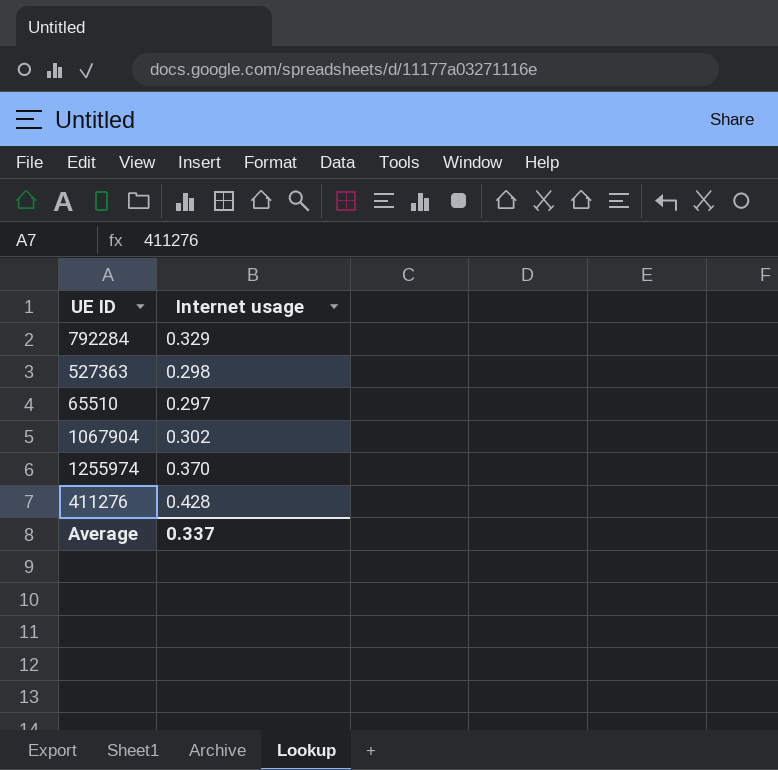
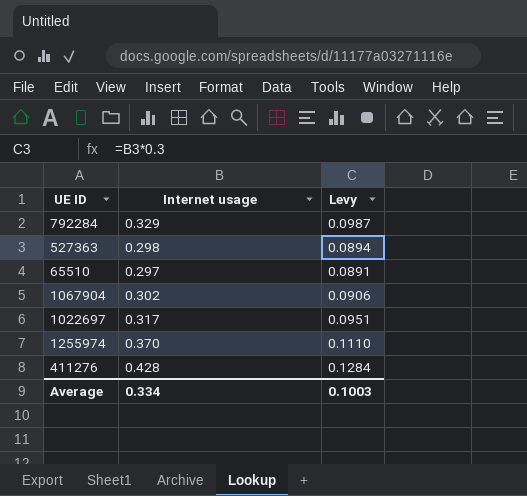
column Levy | formula: none -> [Internet usage] * 0.3
row 1022697: none -> 0.317 | 0.0951
Average | Internet usage: 0.337 -> 0.334

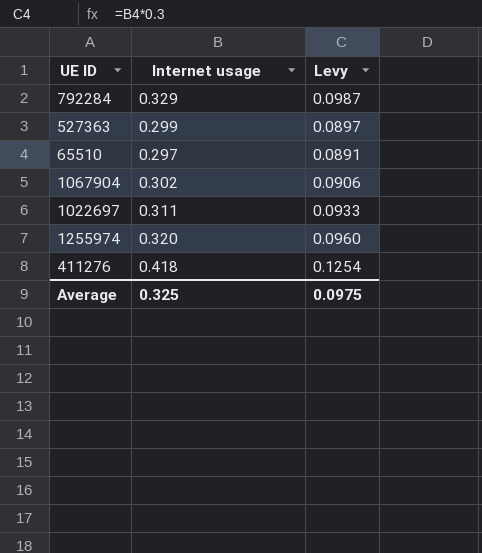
527363 | Internet usage: 0.298 -> 0.299
527363 | Levy: 0.0894 -> 0.0897
1022697 | Internet usage: 0.317 -> 0.311
1022697 | Levy: 0.0951 -> 0.0933
1255974 | Internet usage: 0.370 -> 0.320
1255974 | Levy: 0.1110 -> 0.0960
411276 | Internet usage: 0.428 -> 0.418
411276 | Levy: 0.1284 -> 0.1254
Average | Internet usage: 0.334 -> 0.325
Average | Levy: 0.1003 -> 0.0975

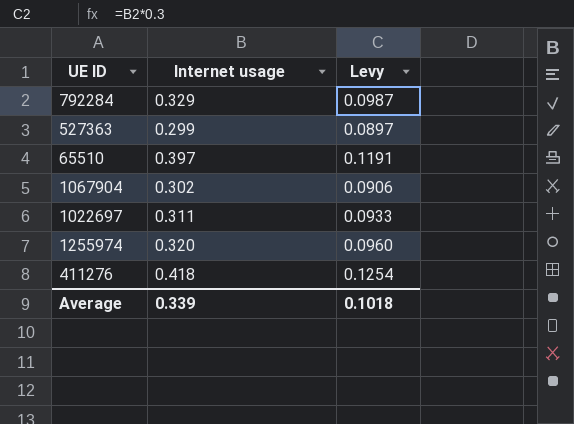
65510 | Internet usage: 0.297 -> 0.397
65510 | Levy: 0.0891 -> 0.1191
Average | Internet usage: 0.325 -> 0.339
Average | Levy: 0.0975 -> 0.1018

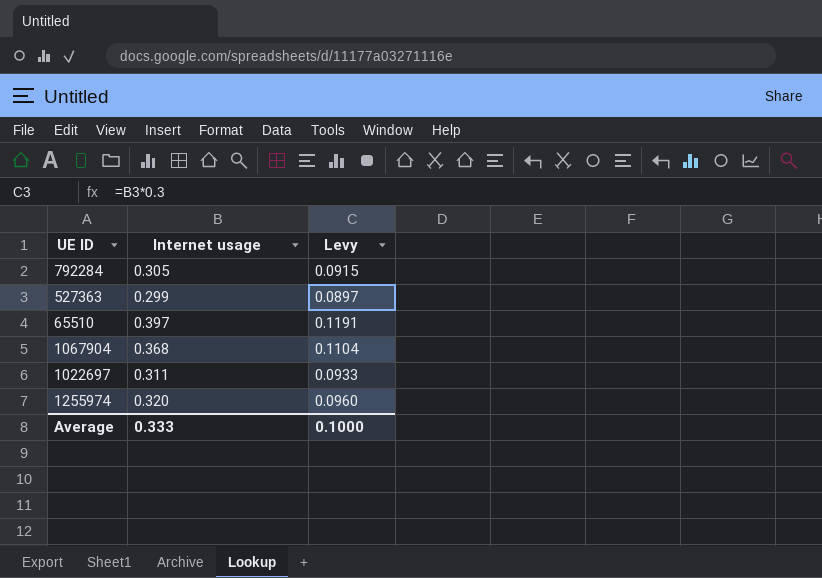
row 411276: 0.418 | 0.1254 -> none
792284 | Internet usage: 0.329 -> 0.305
792284 | Levy: 0.0987 -> 0.0915
1067904 | Internet usage: 0.302 -> 0.368
1067904 | Levy: 0.0906 -> 0.1104
Average | Internet usage: 0.339 -> 0.333
Average | Levy: 0.1018 -> 0.1000

